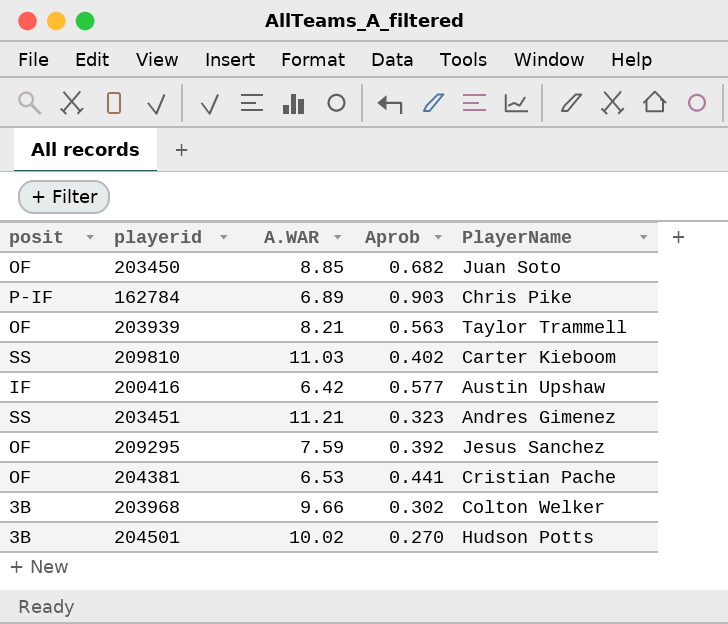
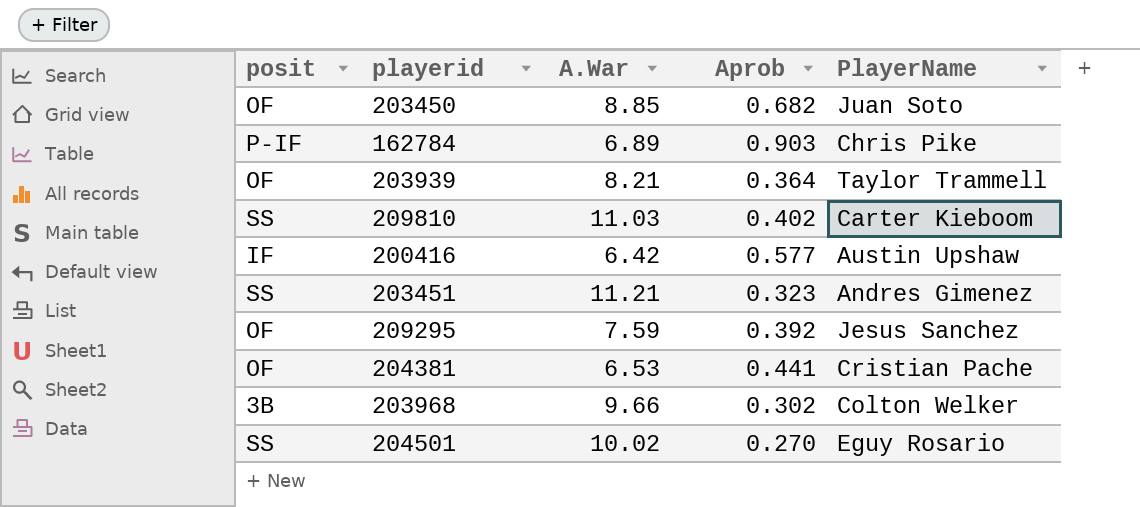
column name: A.WAR -> A.War
203939 | Aprob: 0.563 -> 0.364
204501 | posit: 3B -> SS
204501 | PlayerName: Hudson Potts -> Eguy Rosario

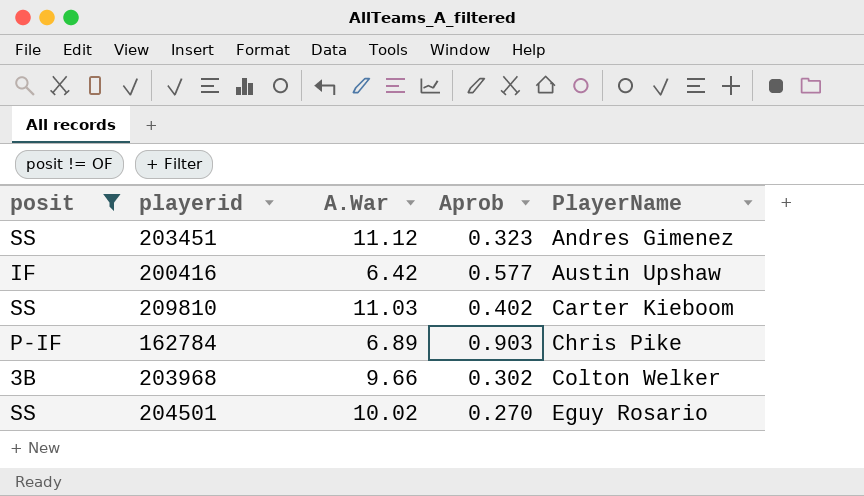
filter: none -> posit != OF
row order: none -> PlayerName ascending
203451 | A.War: 11.21 -> 11.12

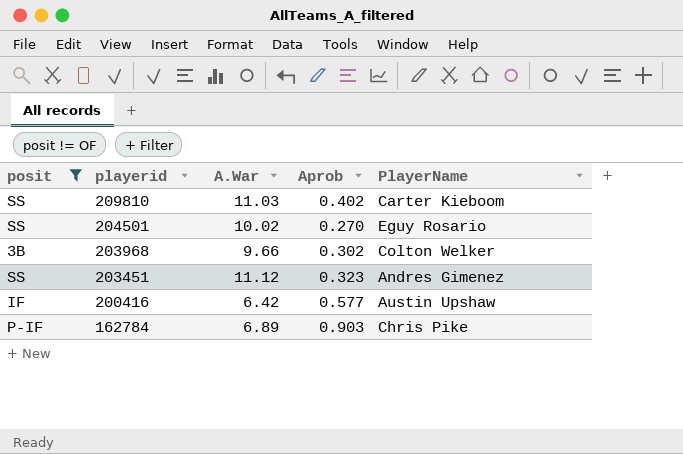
row order: PlayerName ascending -> playerid descending

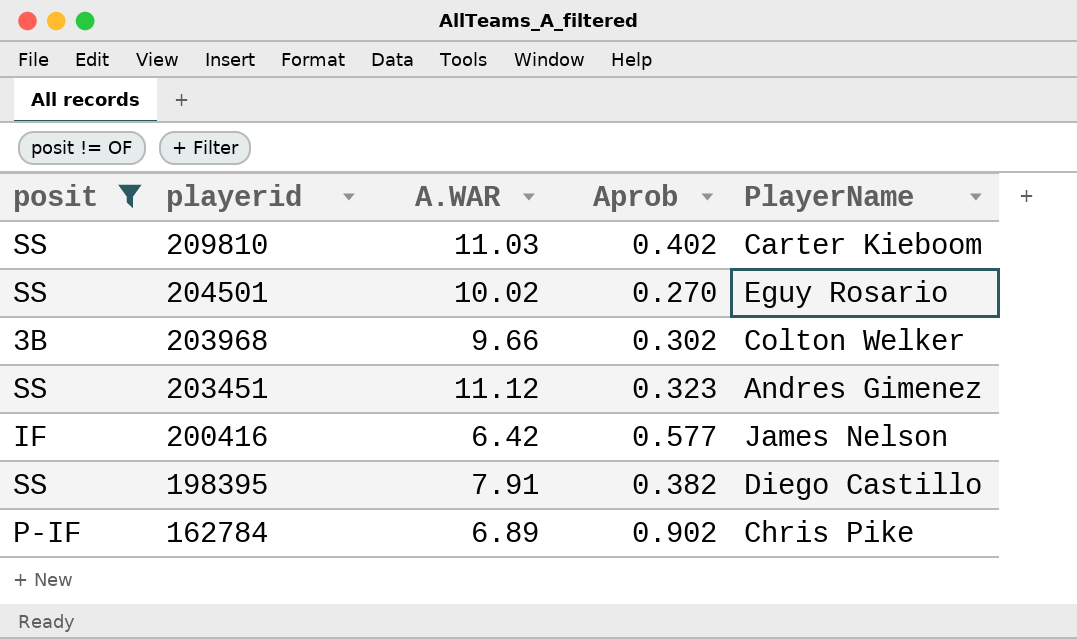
column name: A.War -> A.WAR
200416 | PlayerName: Austin Upshaw -> James Nelson
row 198395: none -> SS | 7.91 | 0.382 | Diego Castillo
162784 | Aprob: 0.903 -> 0.902

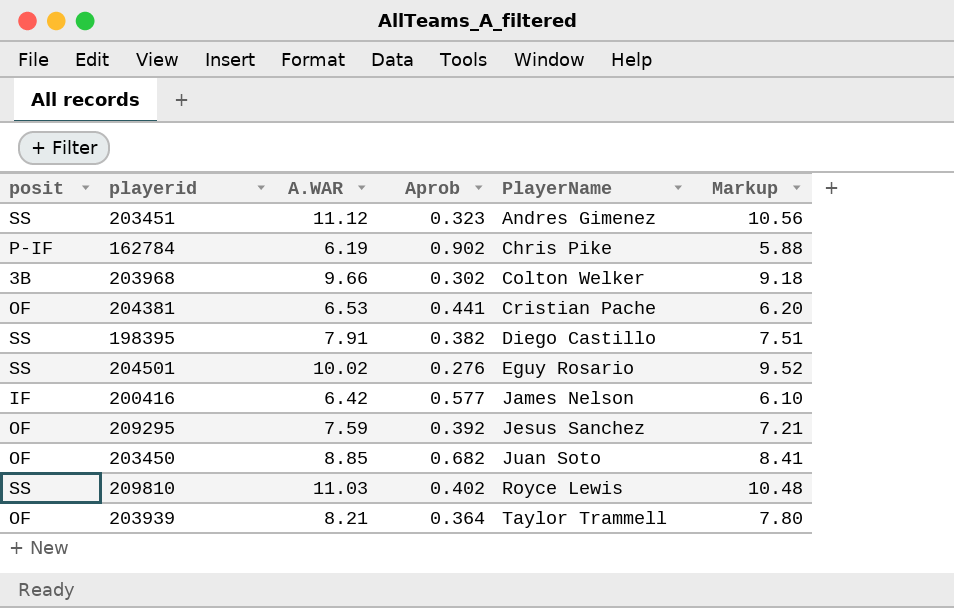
filter: posit != OF -> none
row order: playerid descending -> PlayerName ascending
column Markup | formula: none -> [A.WAR] * 0.95
162784 | A.WAR: 6.89 -> 6.19
204501 | Aprob: 0.270 -> 0.276
209810 | PlayerName: Carter Kieboom -> Royce Lewis

